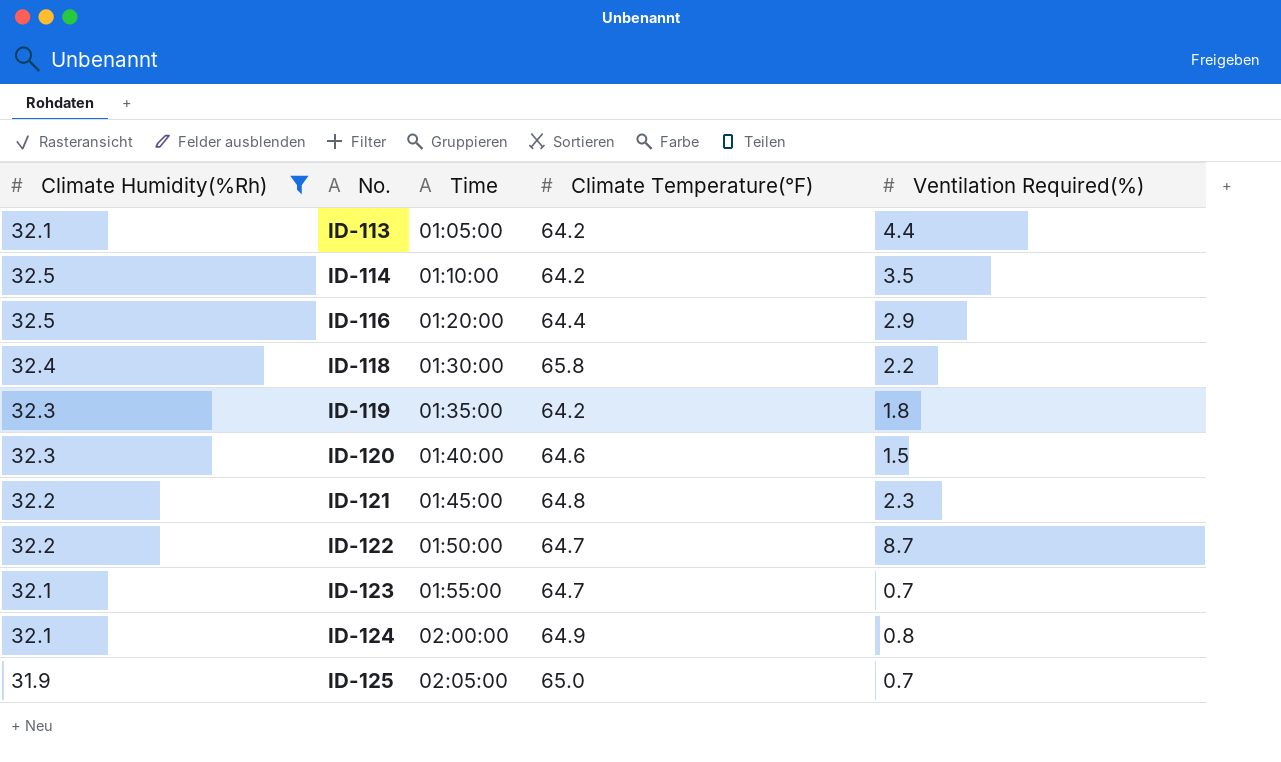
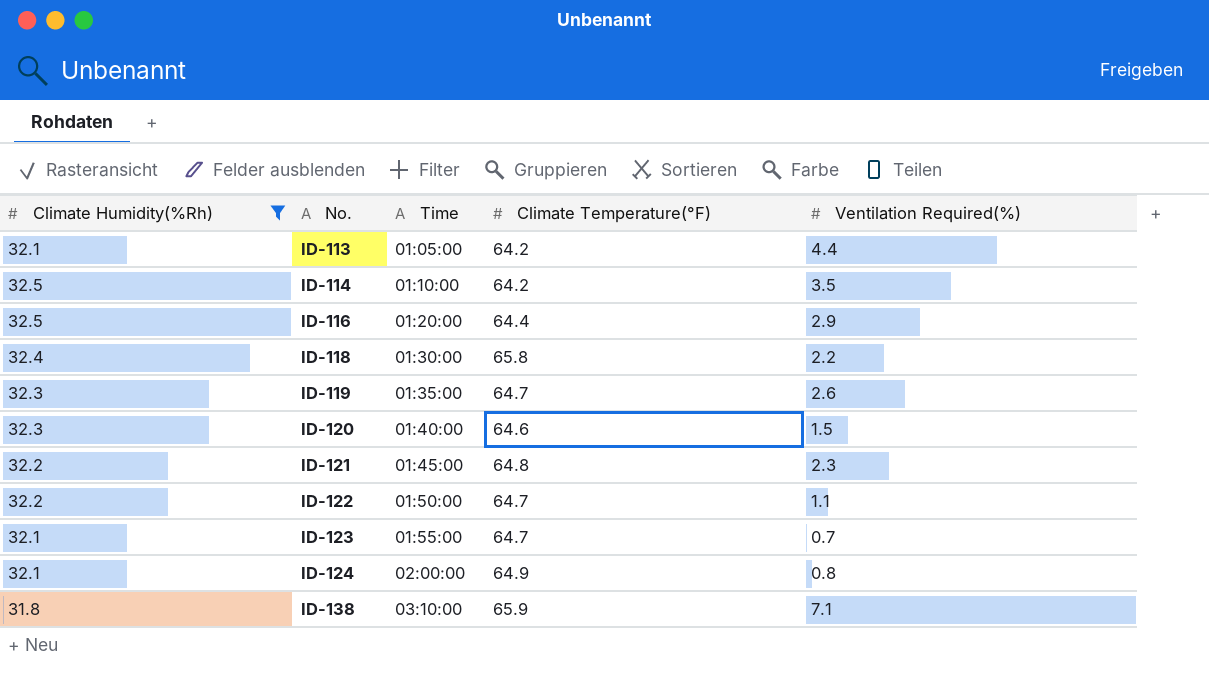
row ID-125: 31.9 | 02:05:00 | 65.0 | 0.7 -> none
ID-119 | Climate Temperature(°F): 64.2 -> 64.7
ID-119 | Ventilation Required(%): 1.8 -> 2.6
ID-122 | Ventilation Required(%): 8.7 -> 1.1
row ID-138: none -> 31.8 | 03:10:00 | 65.9 | 7.1

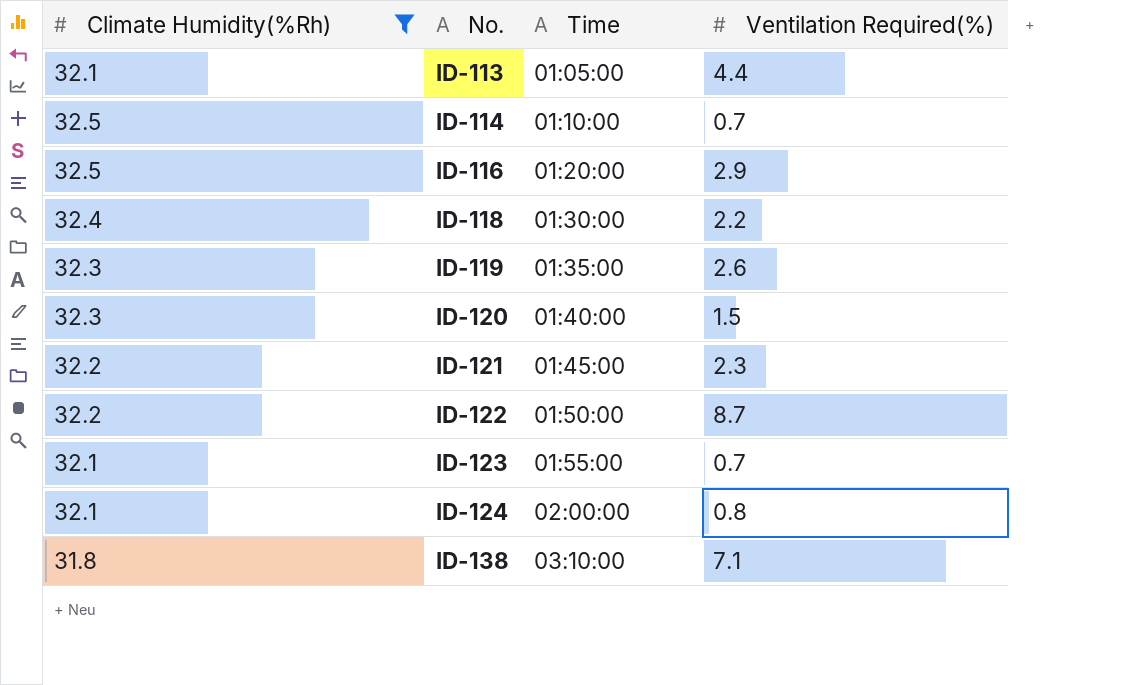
column Climate Temperature(°F) | position: 4 -> none
ID-114 | Ventilation Required(%): 3.5 -> 0.7
ID-122 | Ventilation Required(%): 1.1 -> 8.7

